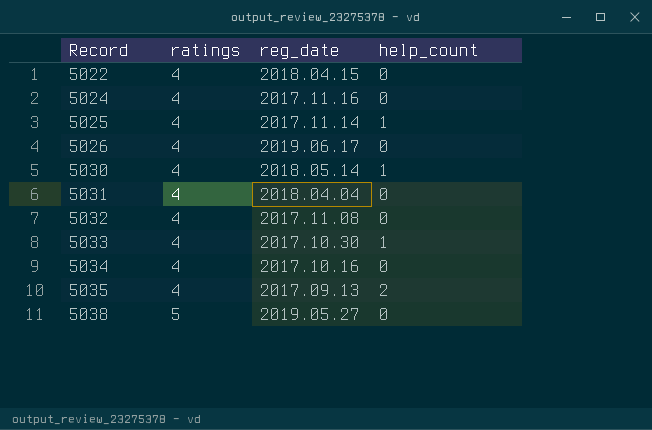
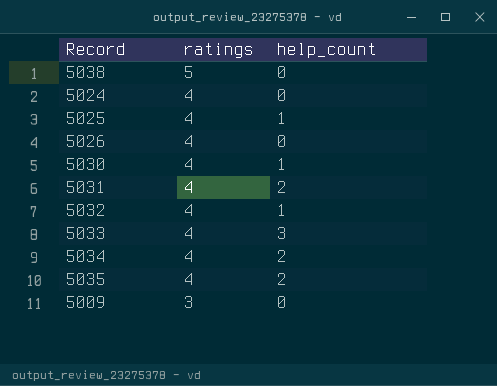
row order: Record ascending -> ratings descending
column reg_date | position: 3 -> none
row 5022: 4 | 2018.04.15 | 0 -> none
5031 | help_count: 0 -> 2
5032 | help_count: 0 -> 1
5033 | help_count: 1 -> 3
5034 | help_count: 0 -> 2
row 5009: none -> 3 | 0

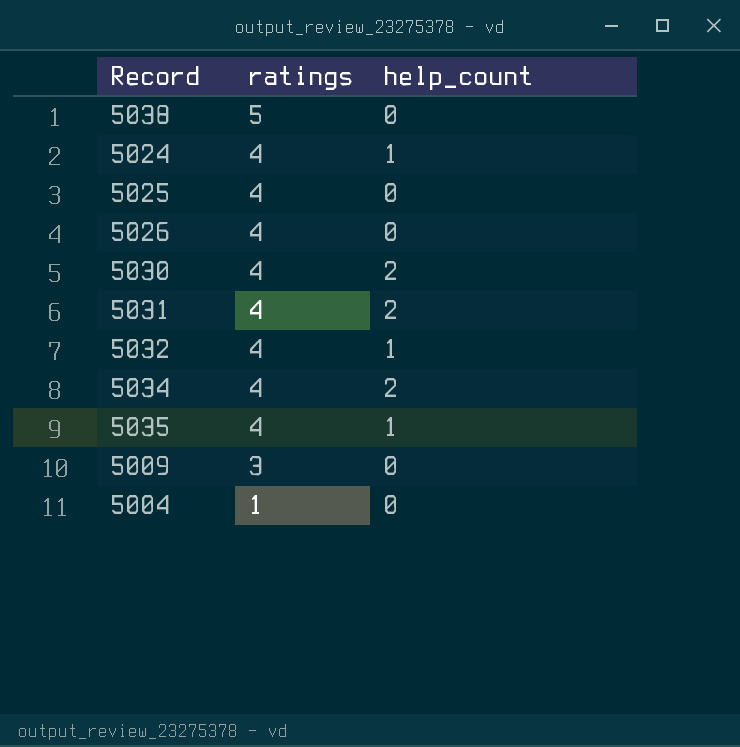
row 5033: 4 | 3 -> none
5024 | help_count: 0 -> 1
5025 | help_count: 1 -> 0
5030 | help_count: 1 -> 2
5035 | help_count: 2 -> 1
row 5004: none -> 1 | 0

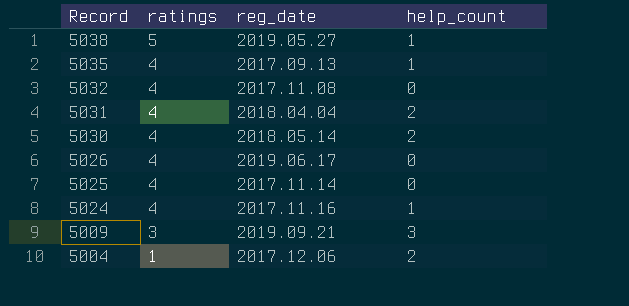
row order: ratings descending -> Record descending
column reg_date | position: none -> 3
row 5034: 4 | 2 -> none
5038 | help_count: 0 -> 1
5032 | help_count: 1 -> 0
5009 | help_count: 0 -> 3
5004 | help_count: 0 -> 2

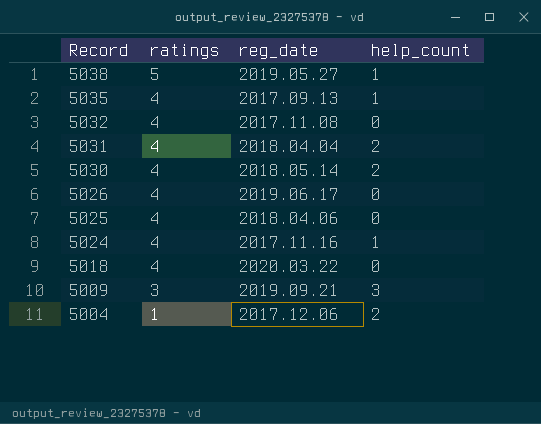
5025 | reg_date: 2017.11.14 -> 2018.04.06
row 5018: none -> 4 | 2020.03.22 | 0

